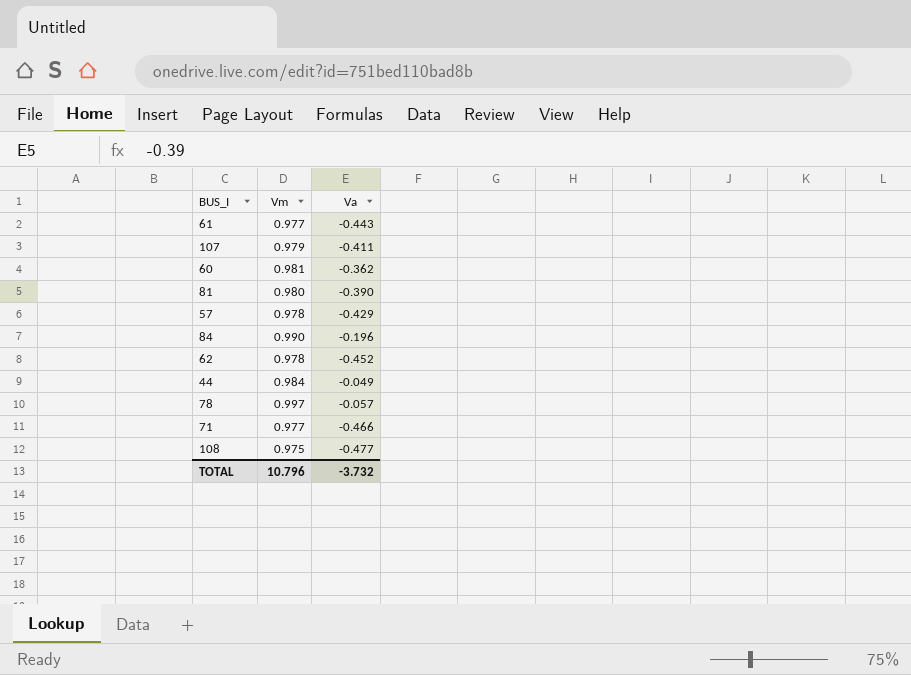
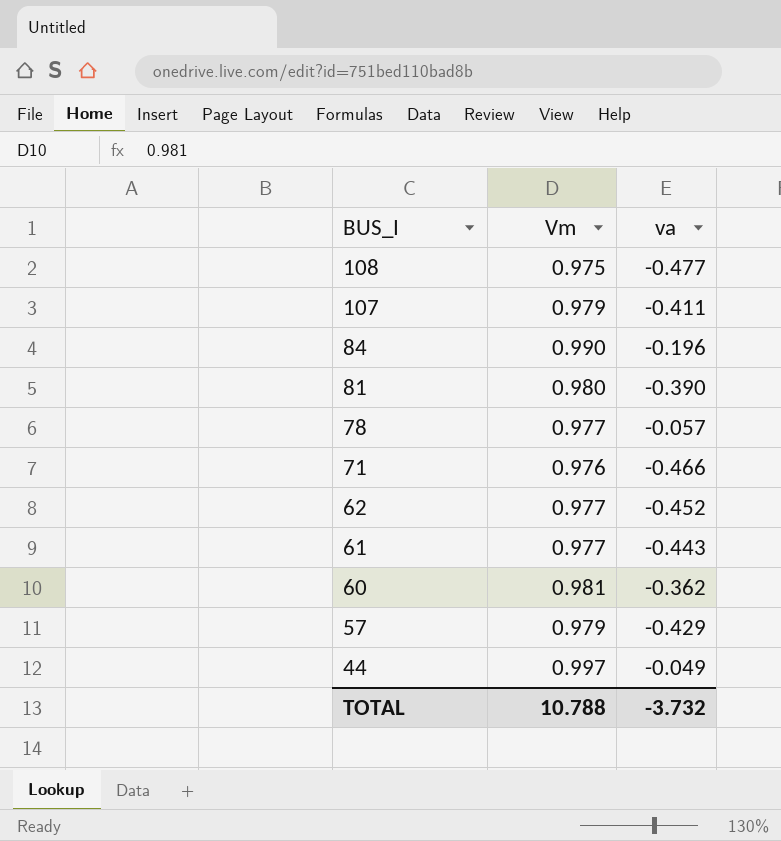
row order: none -> BUS_I descending
column name: Va -> va
78 | Vm: 0.997 -> 0.977
71 | Vm: 0.977 -> 0.976
62 | Vm: 0.978 -> 0.977
57 | Vm: 0.978 -> 0.979
44 | Vm: 0.984 -> 0.997
TOTAL | Vm: 10.796 -> 10.788

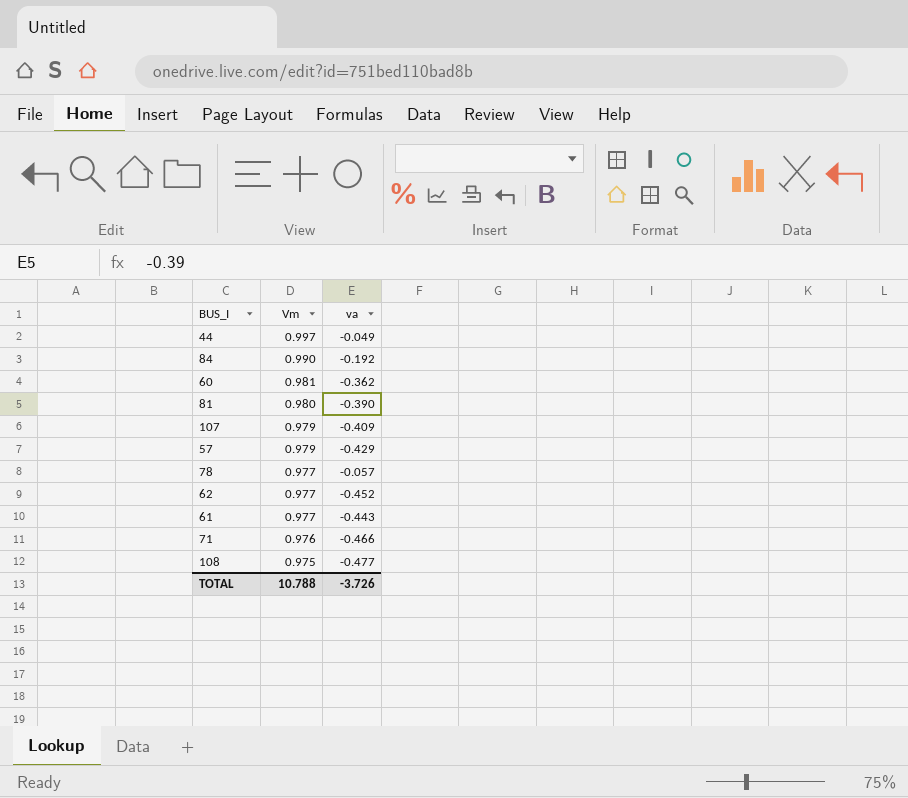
row order: BUS_I descending -> Vm descending
84 | va: -0.196 -> -0.192
107 | va: -0.411 -> -0.409
TOTAL | va: -3.732 -> -3.726

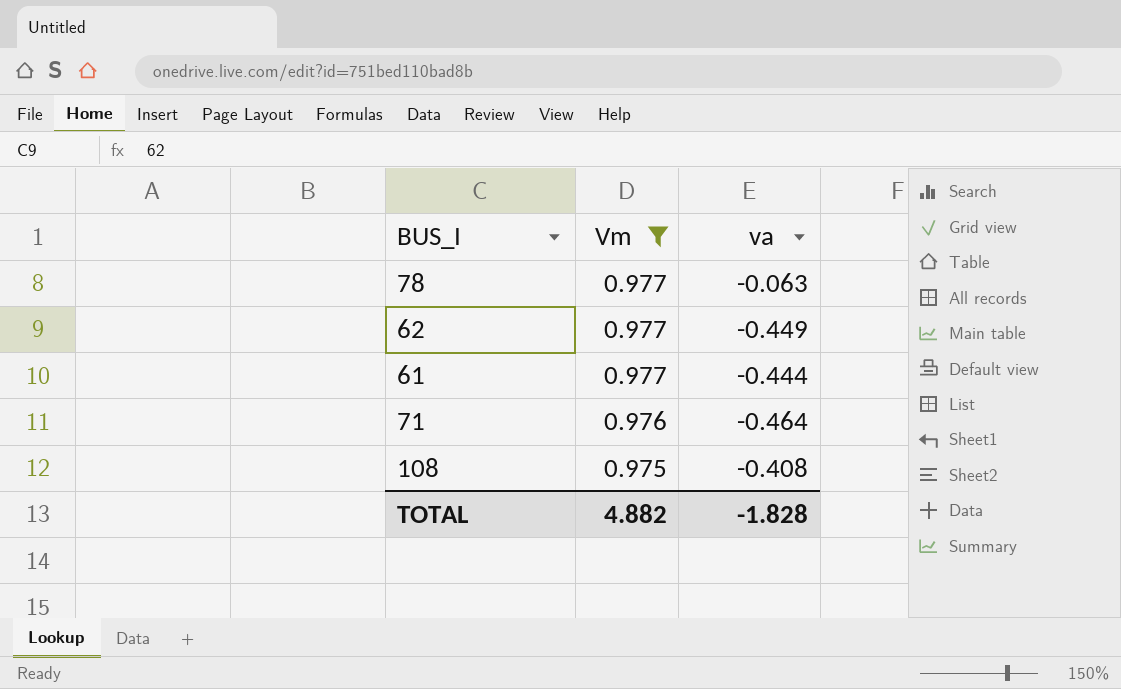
filter: none -> Vm <= 0.977
78 | va: -0.057 -> -0.063
62 | va: -0.452 -> -0.449
61 | va: -0.443 -> -0.444
71 | va: -0.466 -> -0.464
108 | va: -0.477 -> -0.408
TOTAL | Vm: 10.788 -> 4.882
TOTAL | va: -3.726 -> -1.828

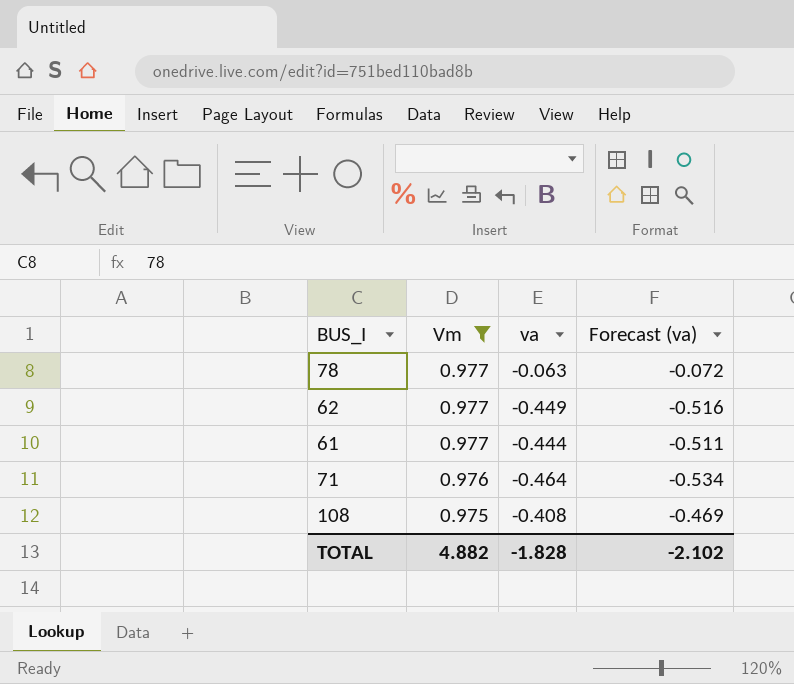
column Forecast (va) | formula: none -> [va] * 1.15

